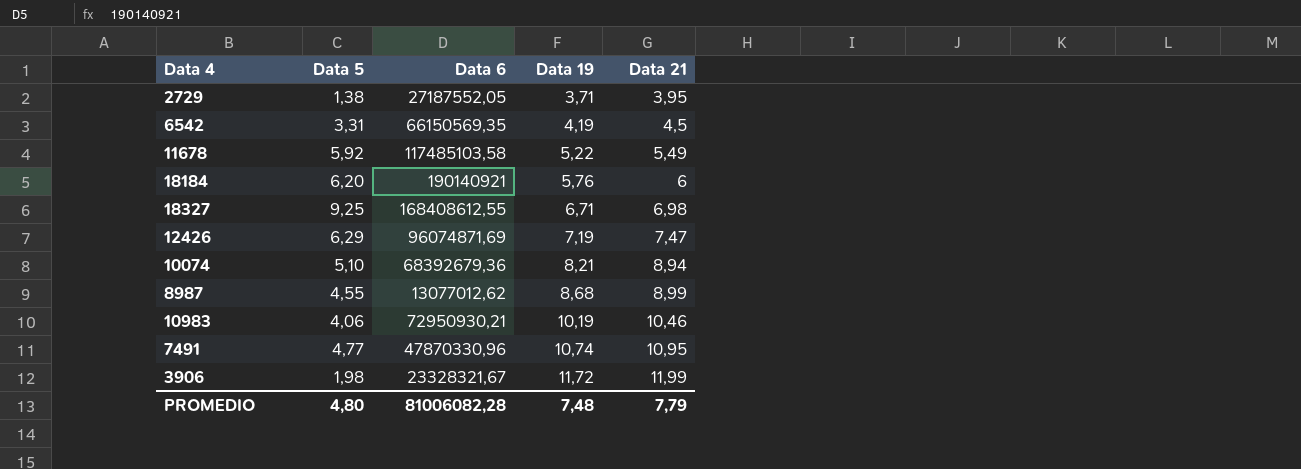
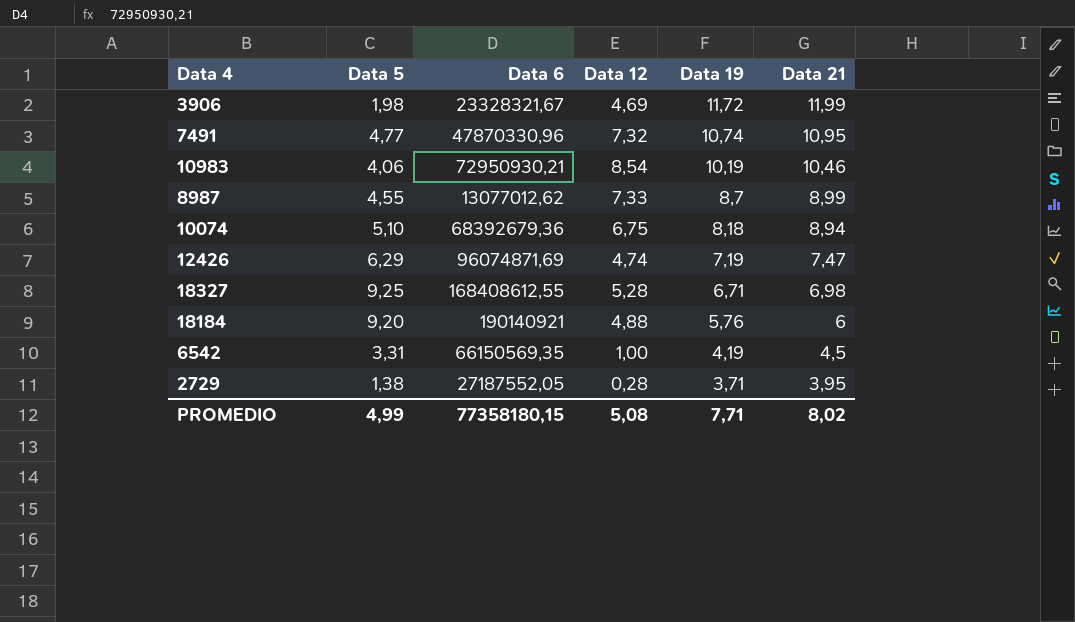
row order: Data 19 ascending -> Data 19 descending
column Data 12 | position: none -> 4
row 11678: 5,92 | 117485103,58 | 5,22 | 5,49 -> none
8987 | Data 19: 8,68 -> 8,7
10074 | Data 19: 8,21 -> 8,18
18184 | Data 5: 6,20 -> 9,20
PROMEDIO | Data 5: 4,80 -> 4,99
PROMEDIO | Data 6: 81006082,28 -> 77358180,15
PROMEDIO | Data 19: 7,48 -> 7,71
PROMEDIO | Data 21: 7,79 -> 8,02

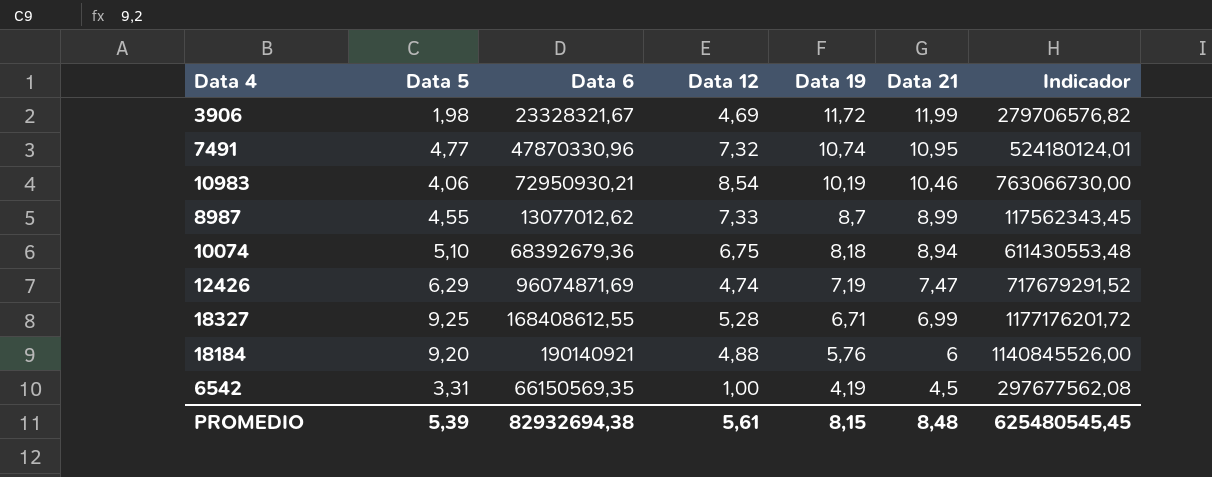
column Indicador | formula: none -> [Data 6] * [Data 21]
row 2729: 1,38 | 27187552,05 | 0,28 | 3,71 | 3,95 -> none
18327 | Data 21: 6,98 -> 6,99
PROMEDIO | Data 5: 4,99 -> 5,39
PROMEDIO | Data 6: 77358180,15 -> 82932694,38
PROMEDIO | Data 12: 5,08 -> 5,61
PROMEDIO | Data 19: 7,71 -> 8,15
PROMEDIO | Data 21: 8,02 -> 8,48

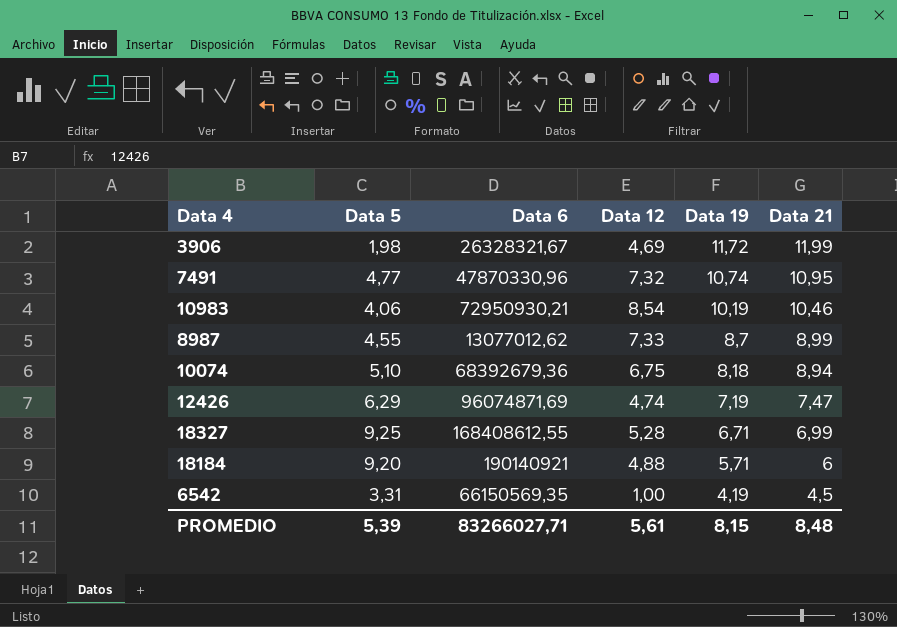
column Indicador | formula: [Data 6] * [Data 21] -> none
3906 | Data 6: 23328321,67 -> 26328321,67
18184 | Data 19: 5,76 -> 5,71
PROMEDIO | Data 6: 82932694,38 -> 83266027,71

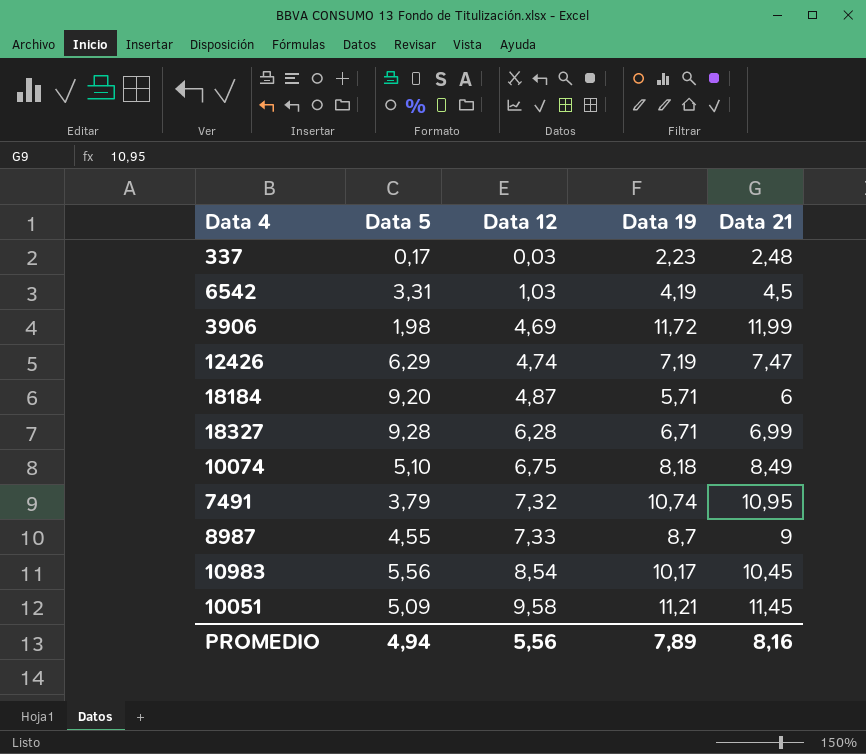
row order: Data 19 descending -> Data 12 ascending
column Data 6 | position: 3 -> none
row 337: none -> 0,17 | 0,03 | 2,23 | 2,48
6542 | Data 12: 1,00 -> 1,03
18184 | Data 12: 4,88 -> 4,87
18327 | Data 5: 9,25 -> 9,28
18327 | Data 12: 5,28 -> 6,28
10074 | Data 21: 8,94 -> 8,49
7491 | Data 5: 4,77 -> 3,79
8987 | Data 21: 8,99 -> 9
10983 | Data 5: 4,06 -> 5,56
10983 | Data 19: 10,19 -> 10,17
10983 | Data 21: 10,46 -> 10,45
row 10051: none -> 5,09 | 9,58 | 11,21 | 11,45
PROMEDIO | Data 5: 5,39 -> 4,94
PROMEDIO | Data 12: 5,61 -> 5,56
PROMEDIO | Data 19: 8,15 -> 7,89
PROMEDIO | Data 21: 8,48 -> 8,16

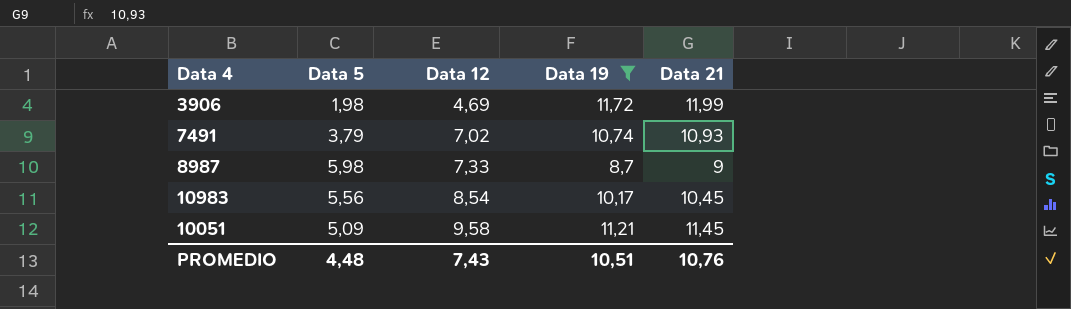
filter: none -> Data 19 >= 8,7
7491 | Data 12: 7,32 -> 7,02
7491 | Data 21: 10,95 -> 10,93
8987 | Data 5: 4,55 -> 5,98
PROMEDIO | Data 5: 4,94 -> 4,48
PROMEDIO | Data 12: 5,56 -> 7,43
PROMEDIO | Data 19: 7,89 -> 10,51
PROMEDIO | Data 21: 8,16 -> 10,76

